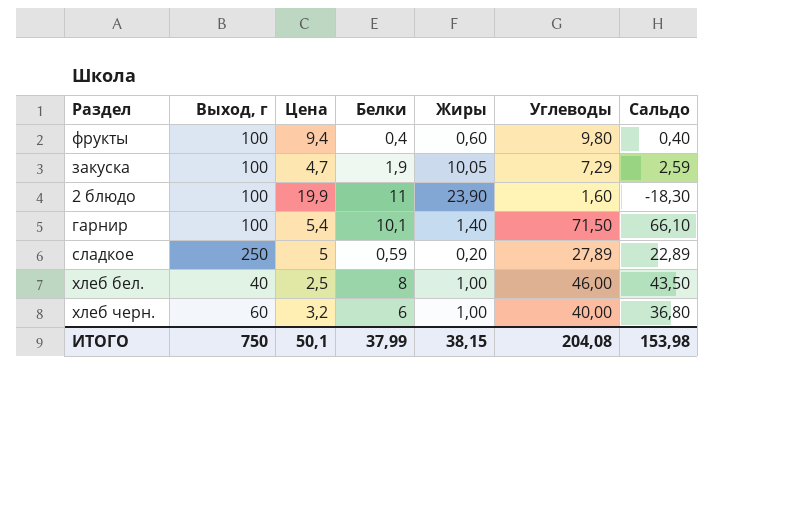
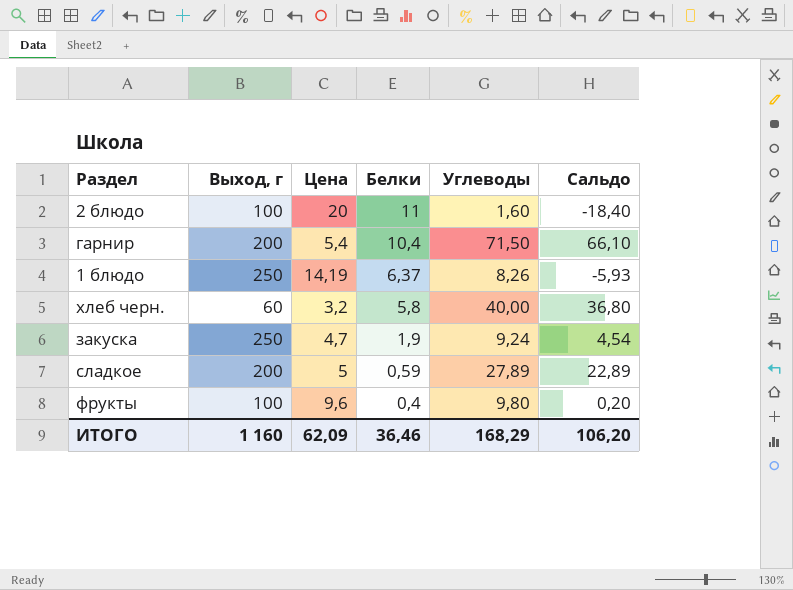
row order: none -> Белки descending
column Жиры | position: 5 -> none
row хлеб бел.: 40 | 2,5 | 8 | 1,00 | 46,00 | 43,50 -> none
2 блюдо | Цена: 19,9 -> 20
2 блюдо | Сальдо: -18,30 -> -18,40
гарнир | Выход, г: 100 -> 200
гарнир | Белки: 10,1 -> 10,4
row 1 блюдо: none -> 250 | 14,19 | 6,37 | 8,26 | -5,93
хлеб черн. | Белки: 6 -> 5,8
закуска | Выход, г: 100 -> 250
закуска | Углеводы: 7,29 -> 9,24
закуска | Сальдо: 2,59 -> 4,54
сладкое | Выход, г: 250 -> 200
фрукты | Цена: 9,4 -> 9,6
фрукты | Сальдо: 0,40 -> 0,20
ИТОГО | Выход, г: 750 -> 1 160
ИТОГО | Цена: 50,1 -> 62,09
ИТОГО | Белки: 37,99 -> 36,46
ИТОГО | Углеводы: 204,08 -> 168,29
ИТОГО | Сальдо: 153,98 -> 106,20

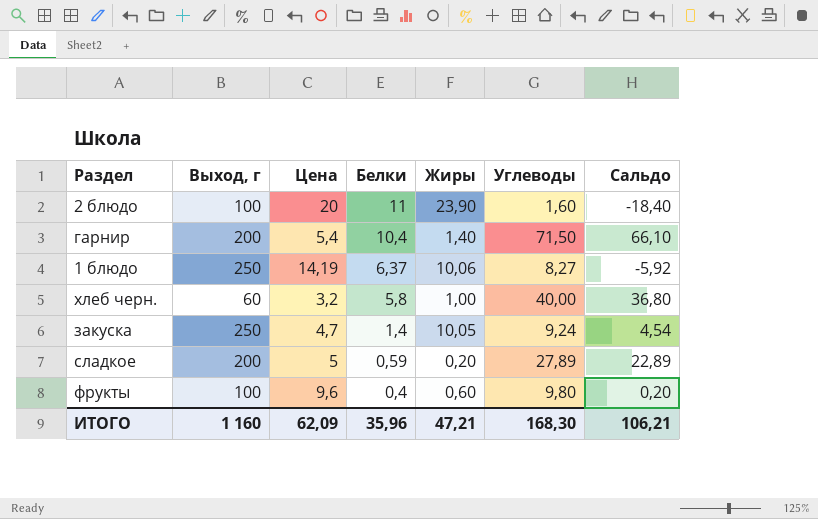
column Жиры | position: none -> 5
1 блюдо | Углеводы: 8,26 -> 8,27
1 блюдо | Сальдо: -5,93 -> -5,92
закуска | Белки: 1,9 -> 1,4
ИТОГО | Белки: 36,46 -> 35,96
ИТОГО | Углеводы: 168,29 -> 168,30
ИТОГО | Сальдо: 106,20 -> 106,21

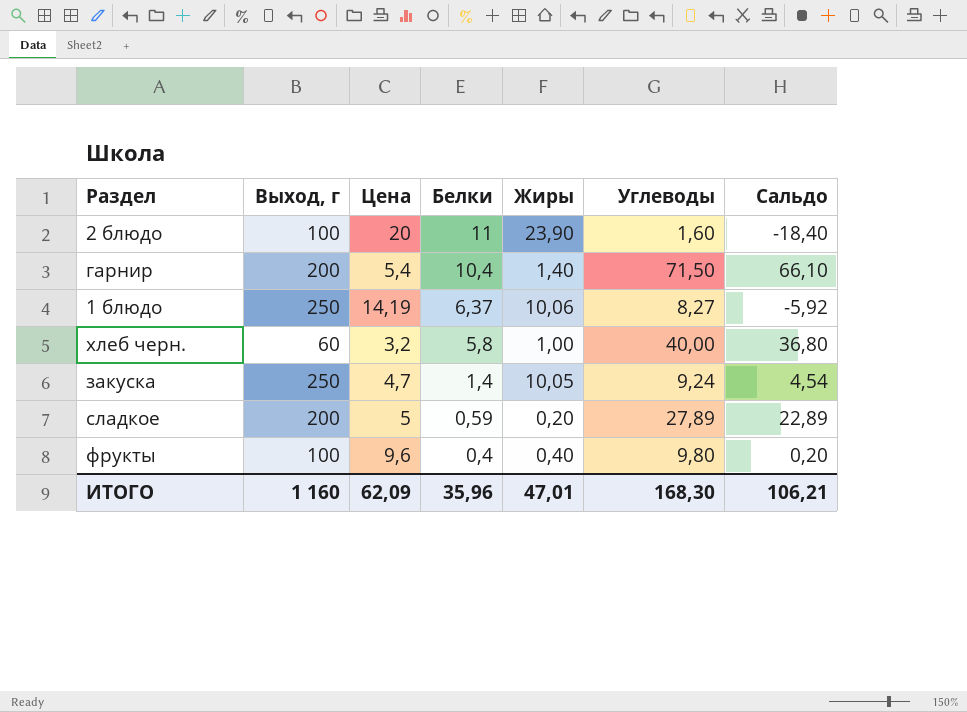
фрукты | Жиры: 0,60 -> 0,40
ИТОГО | Жиры: 47,21 -> 47,01

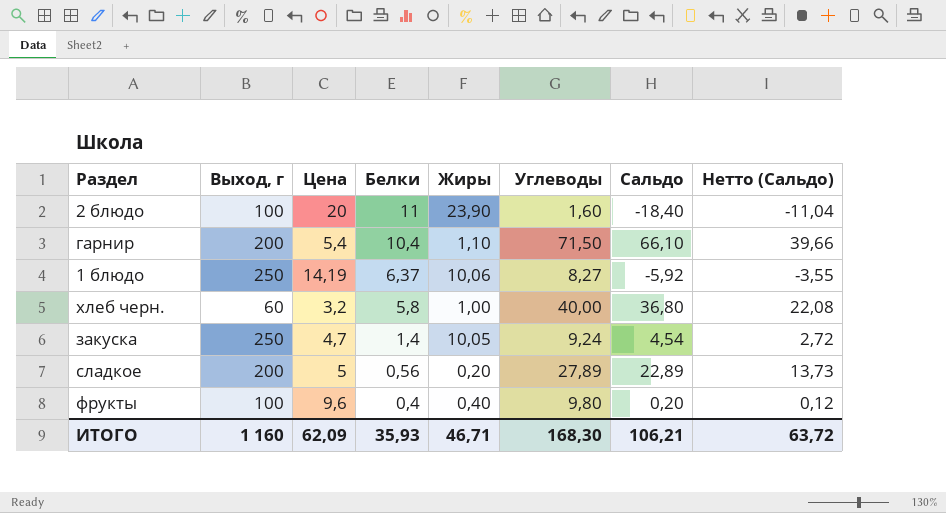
column Нетто (Сальдо) | formula: none -> [Сальдо] * 0,6
гарнир | Жиры: 1,40 -> 1,10
сладкое | Белки: 0,59 -> 0,56
ИТОГО | Белки: 35,96 -> 35,93
ИТОГО | Жиры: 47,01 -> 46,71

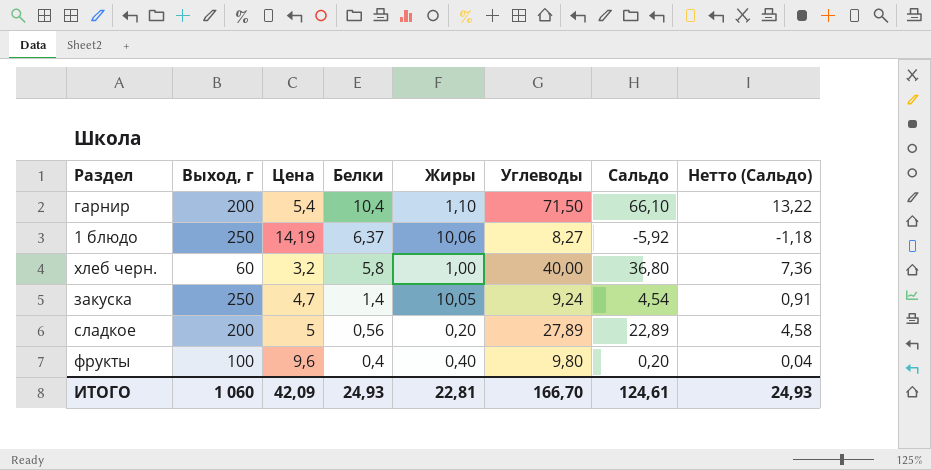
column Нетто (Сальдо) | formula: [Сальдо] * 0,6 -> [Сальдо] * 0,2
row 2 блюдо: 100 | 20 | 11 | 23,90 | 1,60 | -18,40 | -11,04 -> none
ИТОГО | Выход, г: 1 160 -> 1 060
ИТОГО | Цена: 62,09 -> 42,09
ИТОГО | Белки: 35,93 -> 24,93
ИТОГО | Жиры: 46,71 -> 22,81
ИТОГО | Углеводы: 168,30 -> 166,70
ИТОГО | Сальдо: 106,21 -> 124,61
ИТОГО | Нетто (Сальдо): 63,72 -> 24,93

